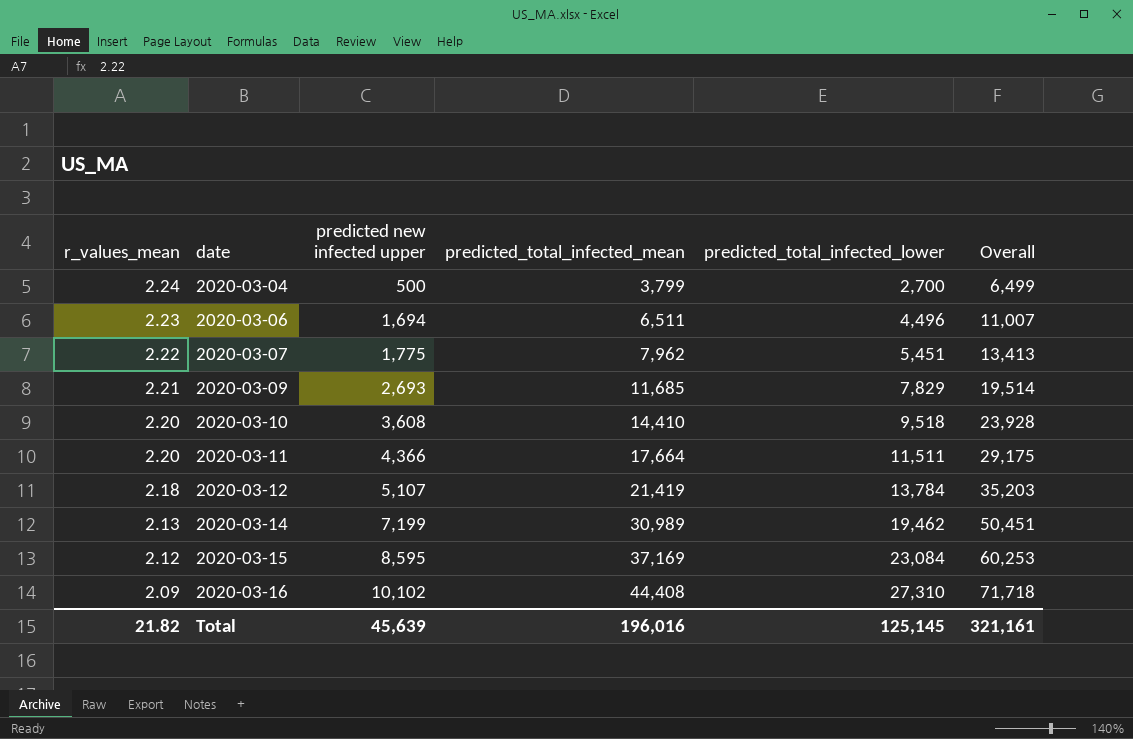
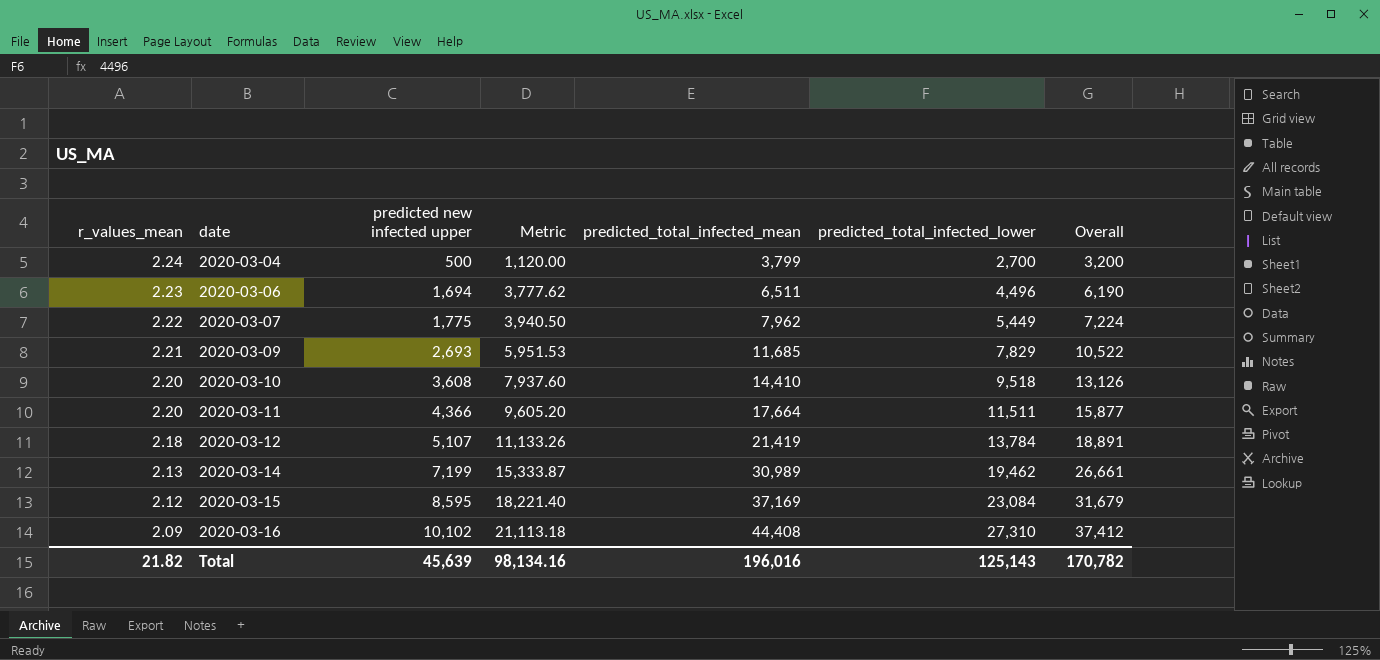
column Metric | formula: none -> [r_values_mean] * [predicted new infected upper]
column Overall | formula: [predicted_total_infected_mean] + [predicted_total_infected_lower] -> [predicted new infected upper] + [predicted_total_infected_lower]
2020-03-07 | predicted_total_infected_lower: 5,451 -> 5,449
Total | predicted_total_infected_lower: 125,145 -> 125,143
Total | Overall: 321,161 -> 170,782

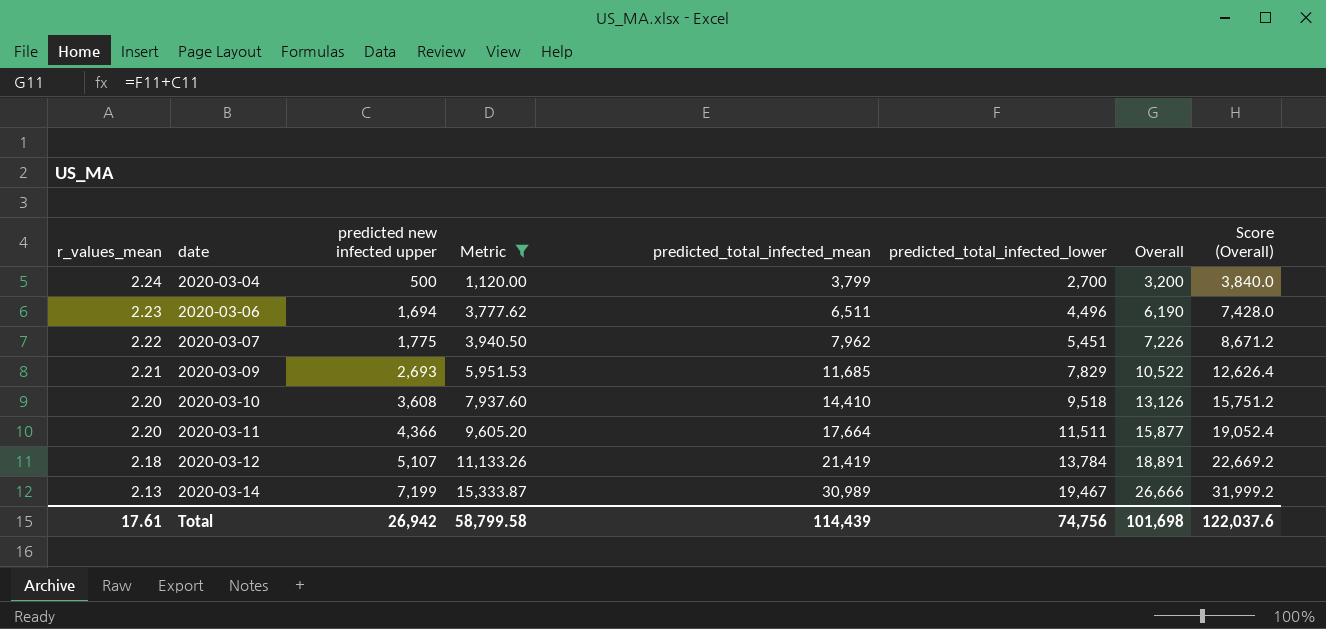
filter: none -> Metric <= 15,333.87
column Score (Overall) | formula: none -> [Overall] * 1.2
2020-03-07 | predicted_total_infected_lower: 5,449 -> 5,451
2020-03-07 | Overall: 7,224 -> 7,226
2020-03-14 | predicted_total_infected_lower: 19,462 -> 19,467
2020-03-14 | Overall: 26,661 -> 26,666
Total | r_values_mean: 21.82 -> 17.61
Total | predicted new infected upper: 45,639 -> 26,942
Total | Metric: 98,134.16 -> 58,799.58
Total | predicted_total_infected_mean: 196,016 -> 114,439
Total | predicted_total_infected_lower: 125,143 -> 74,756
Total | Overall: 170,782 -> 101,698

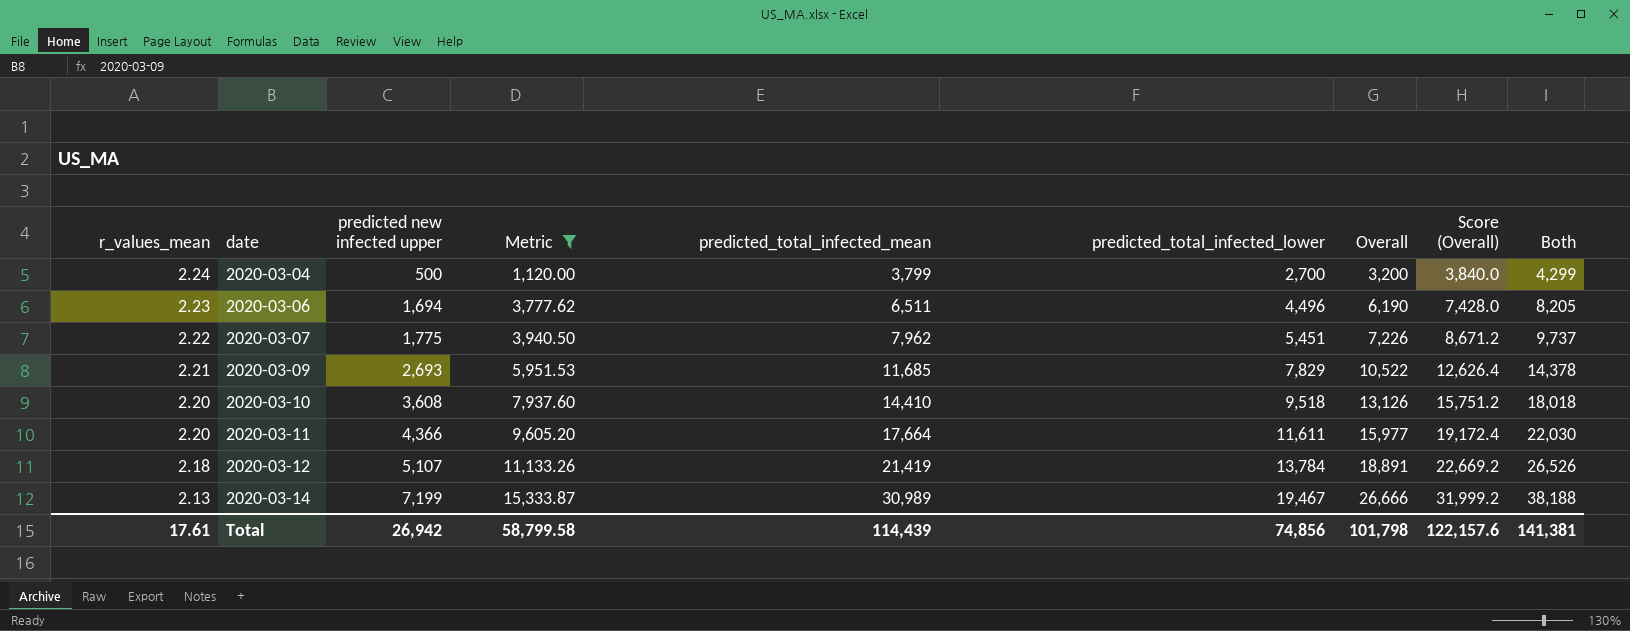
column Both | formula: none -> [predicted new infected upper] + [predicted_total_infected_mean]
2020-03-11 | predicted_total_infected_lower: 11,511 -> 11,611
2020-03-11 | Overall: 15,877 -> 15,977
2020-03-11 | Score (Overall): 19,052.4 -> 19,172.4
Total | predicted_total_infected_lower: 74,756 -> 74,856
Total | Overall: 101,698 -> 101,798
Total | Score (Overall): 122,037.6 -> 122,157.6

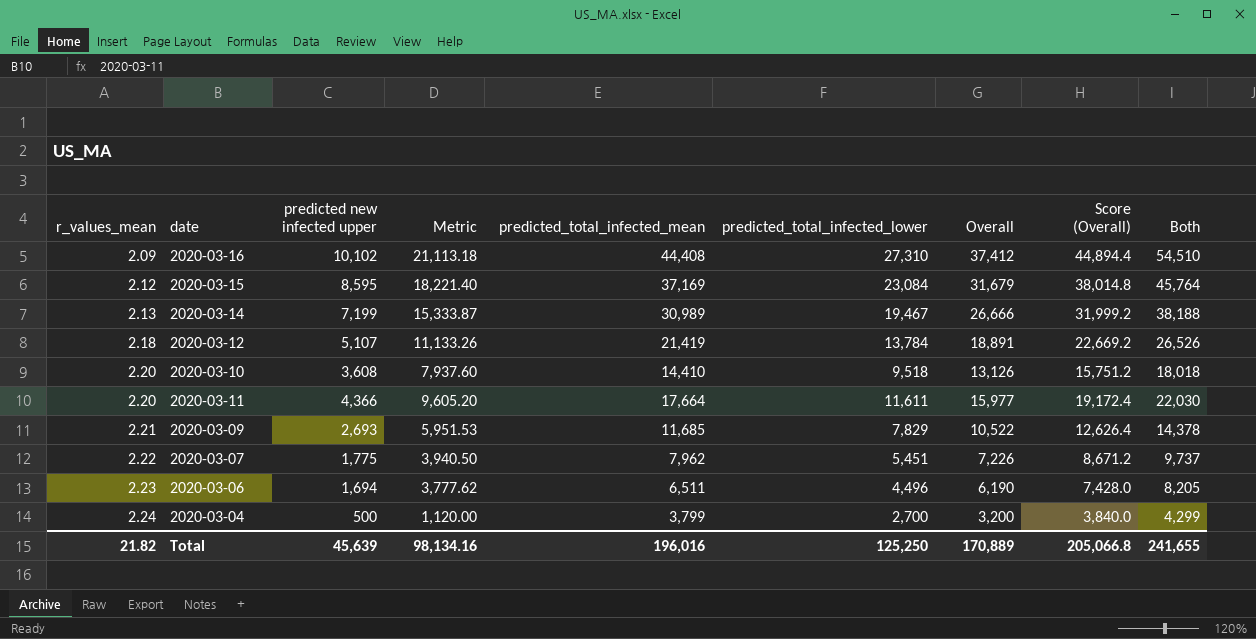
filter: Metric <= 15,333.87 -> none
row order: r_values_mean descending -> r_values_mean ascending
Total | r_values_mean: 17.61 -> 21.82
Total | predicted new infected upper: 26,942 -> 45,639
Total | Metric: 58,799.58 -> 98,134.16
Total | predicted_total_infected_mean: 114,439 -> 196,016
Total | predicted_total_infected_lower: 74,856 -> 125,250
Total | Overall: 101,798 -> 170,889
Total | Score (Overall): 122,157.6 -> 205,066.8
Total | Both: 141,381 -> 241,655

